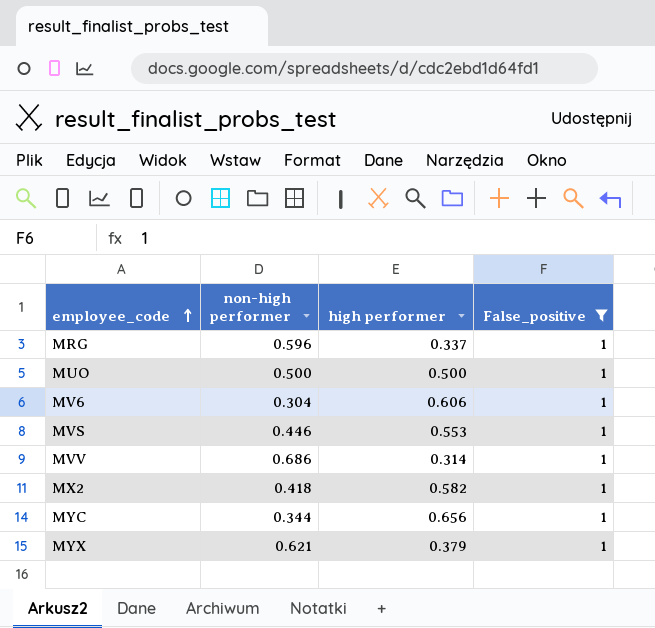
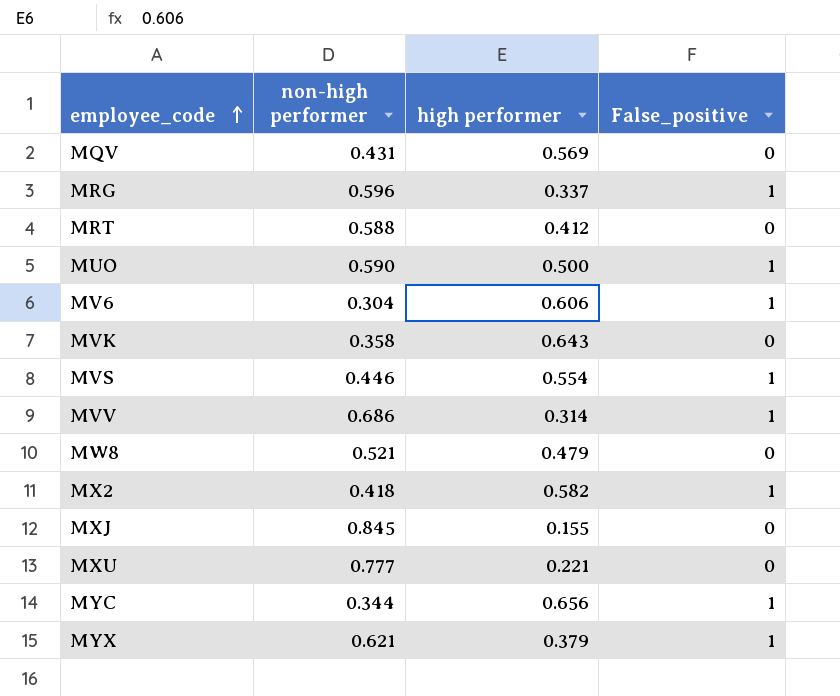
filter: False_positive = 1 -> none
MUO | non-high performer: 0.500 -> 0.590
MVS | high performer: 0.553 -> 0.554

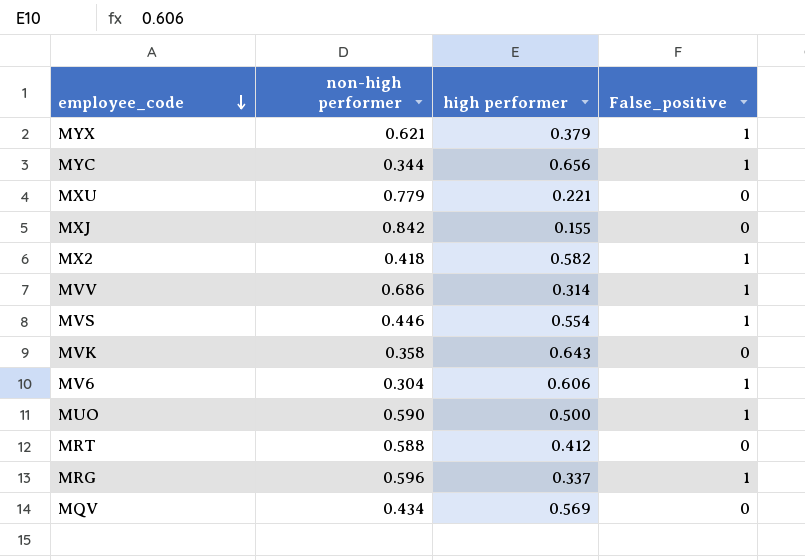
row order: employee_code ascending -> employee_code descending
row MW8: 0.521 | 0.479 | 0 -> none
MXU | non-high performer: 0.777 -> 0.779
MXJ | non-high performer: 0.845 -> 0.842
MQV | non-high performer: 0.431 -> 0.434

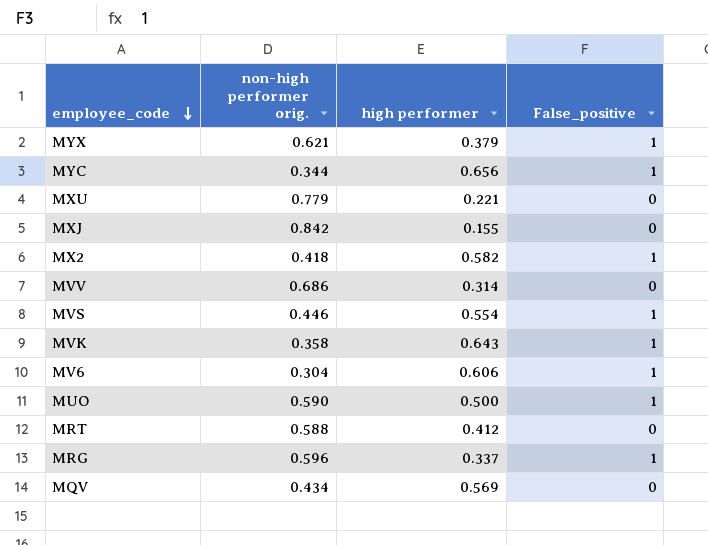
column name: non-high performer -> non-high performer orig.
MVV | False_positive: 1 -> 0
MVK | False_positive: 0 -> 1

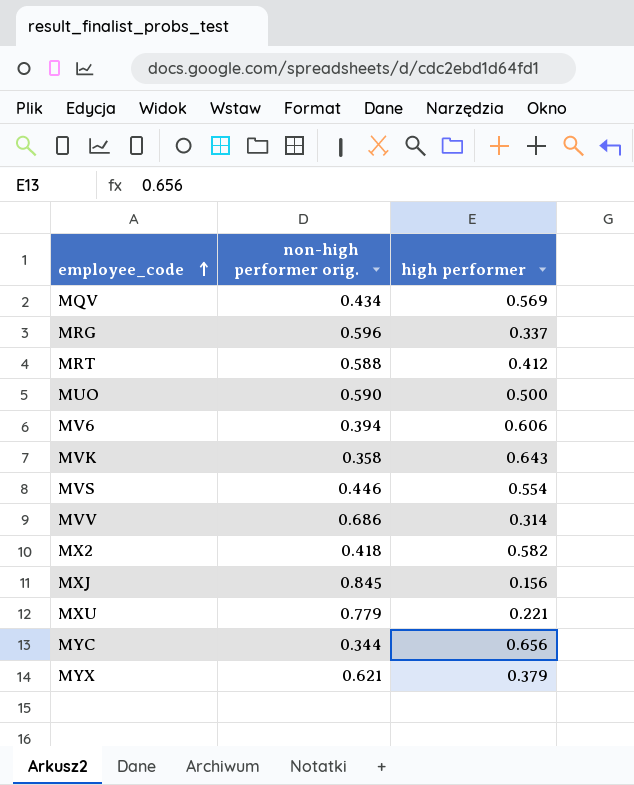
row order: employee_code descending -> employee_code ascending
column False_positive | position: 4 -> none
MV6 | non-high performer orig.: 0.304 -> 0.394
MXJ | non-high performer orig.: 0.842 -> 0.845
MXJ | high performer: 0.155 -> 0.156

